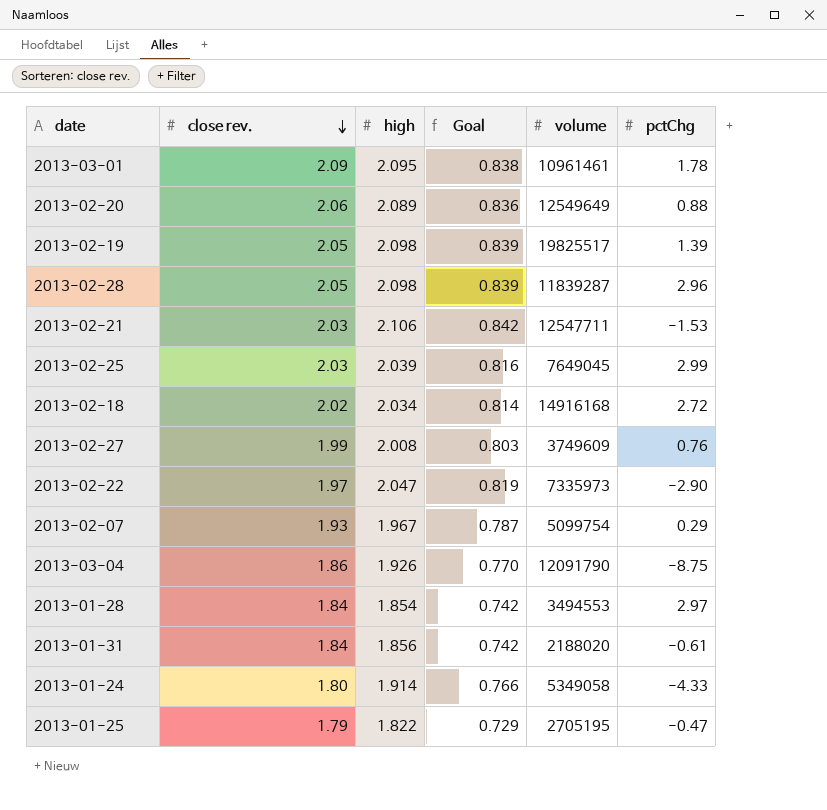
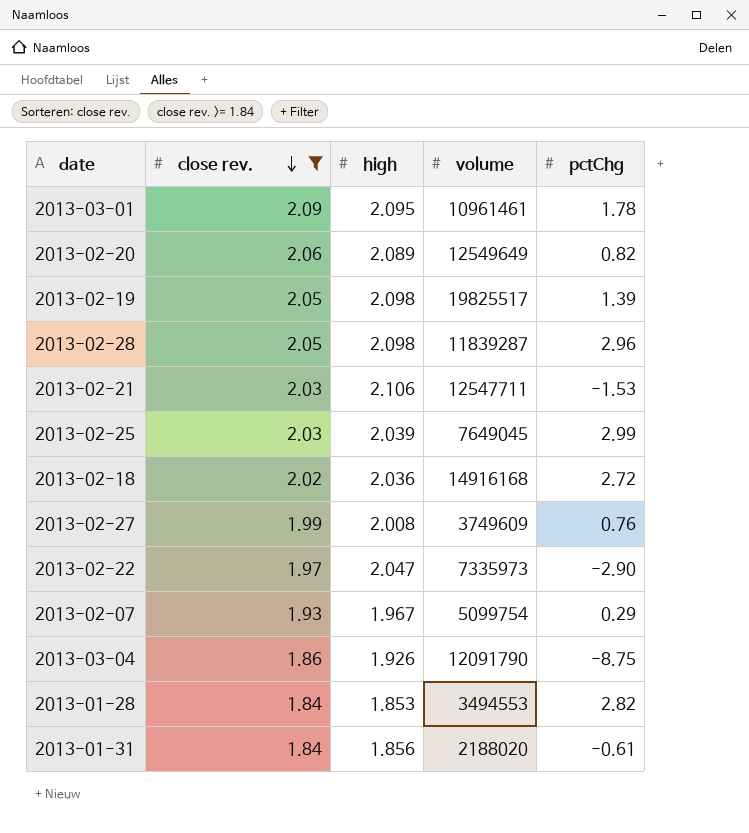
filter: none -> close rev. >= 1.84
column Goal | formula: [high] * 0.4 -> none
2013-02-20 | pctChg: 0.88 -> 0.82
2013-02-18 | high: 2.034 -> 2.036
2013-01-28 | high: 1.854 -> 1.853
2013-01-28 | pctChg: 2.97 -> 2.82

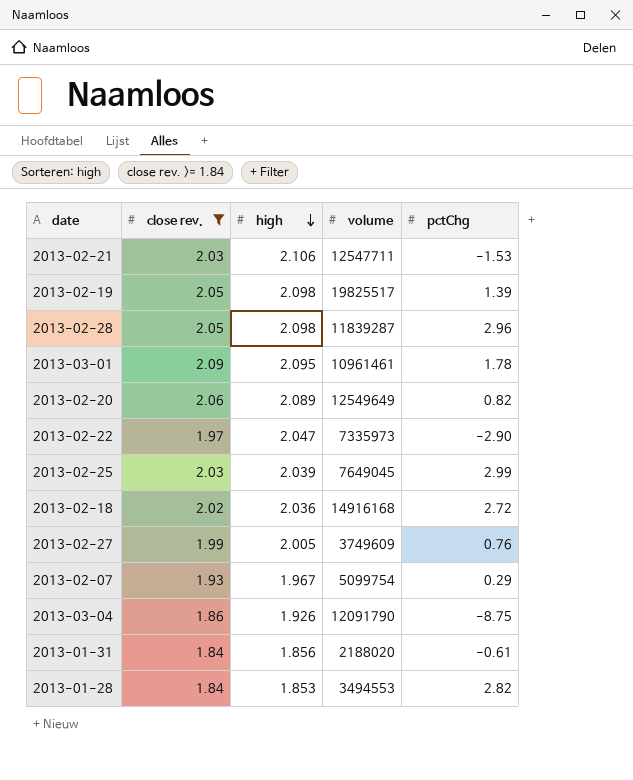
row order: close rev. descending -> high descending
2013-02-27 | high: 2.008 -> 2.005

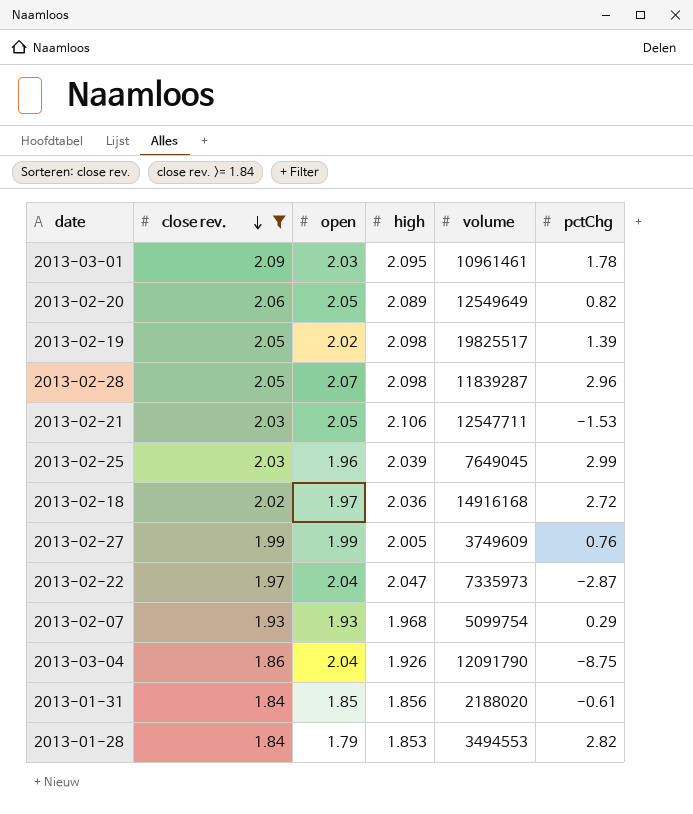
row order: high descending -> close rev. descending
column open | position: none -> 3
2013-02-22 | pctChg: -2.90 -> -2.87
2013-02-07 | high: 1.967 -> 1.968

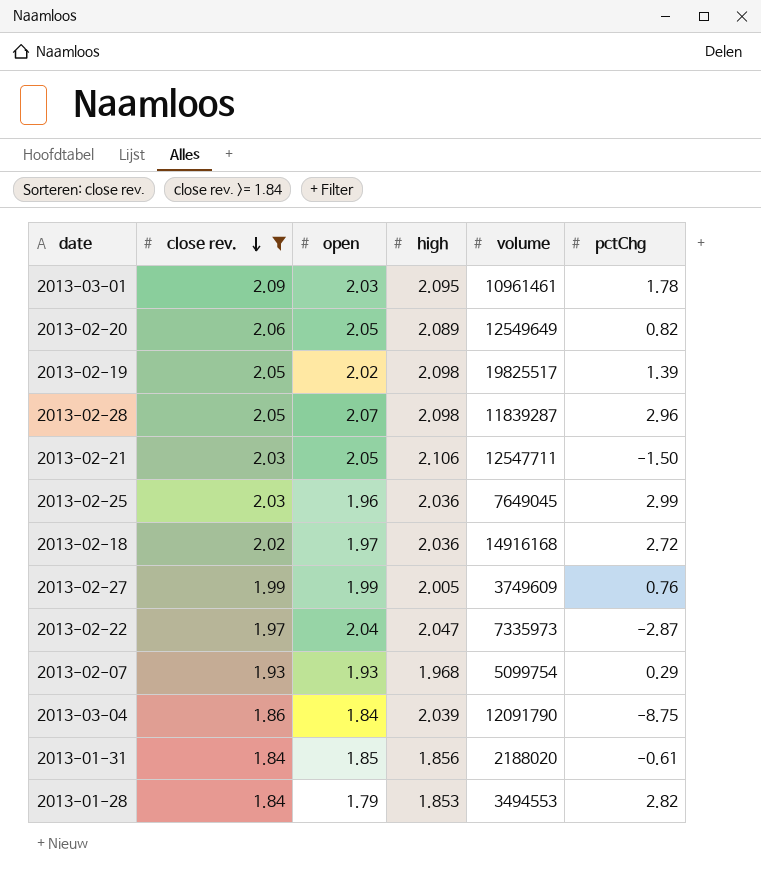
2013-02-21 | pctChg: -1.53 -> -1.50
2013-02-25 | high: 2.039 -> 2.036
2013-03-04 | open: 2.04 -> 1.84
2013-03-04 | high: 1.926 -> 2.039

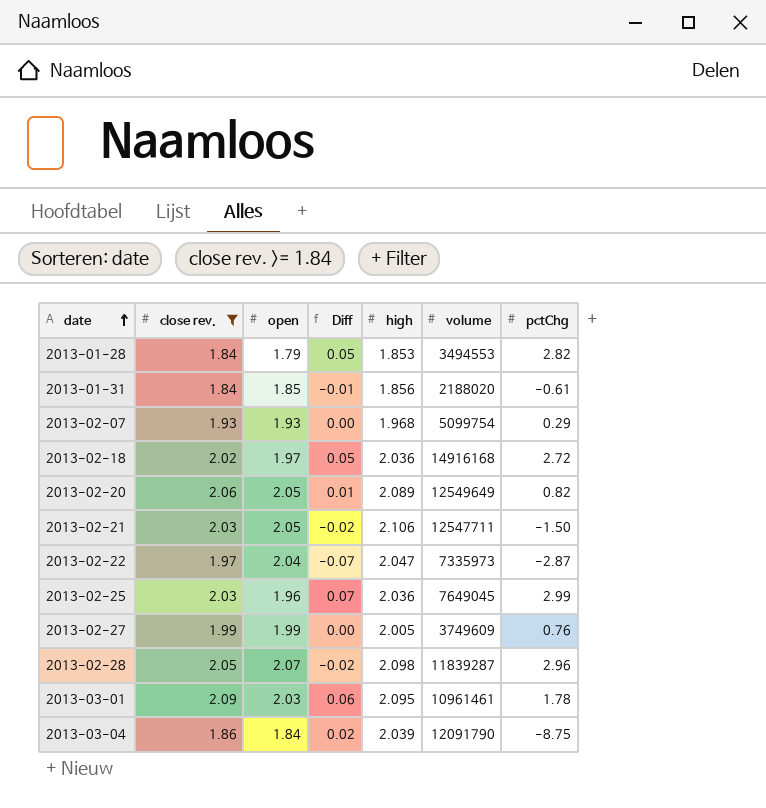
row order: close rev. descending -> date ascending
column Diff | formula: none -> [close rev.] - [open]
row 2013-02-19: 2.05 | 2.02 | 2.098 | 19825517 | 1.39 -> none

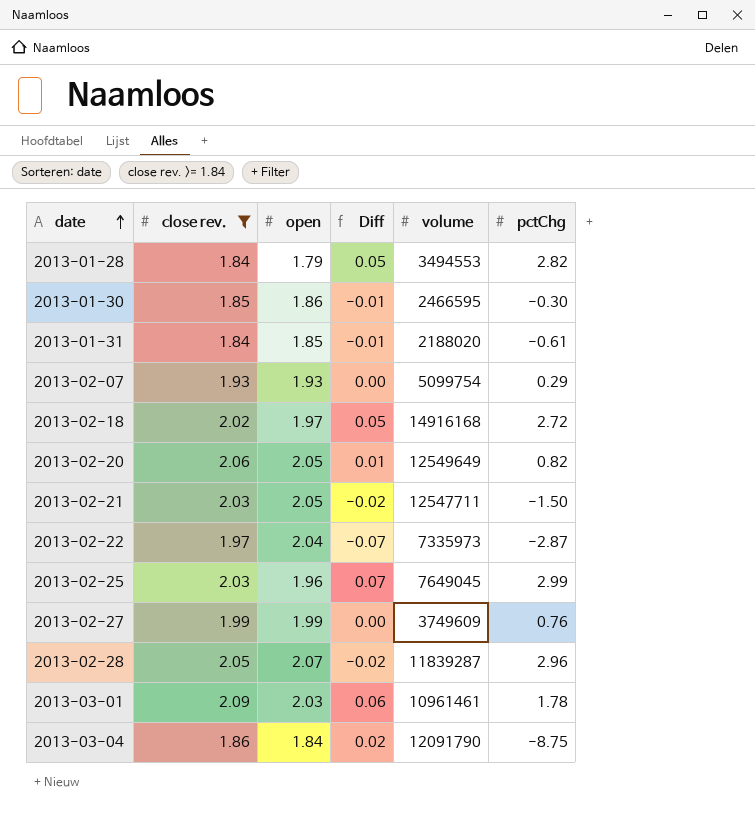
column high | position: 5 -> none
row 2013-01-30: none -> 1.85 | 1.86 | -0.01 | 2466595 | -0.30

